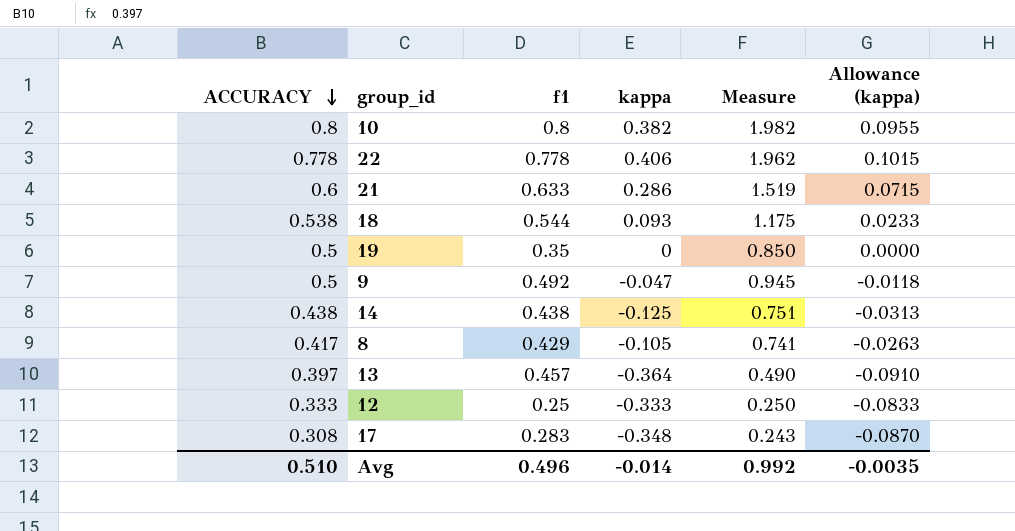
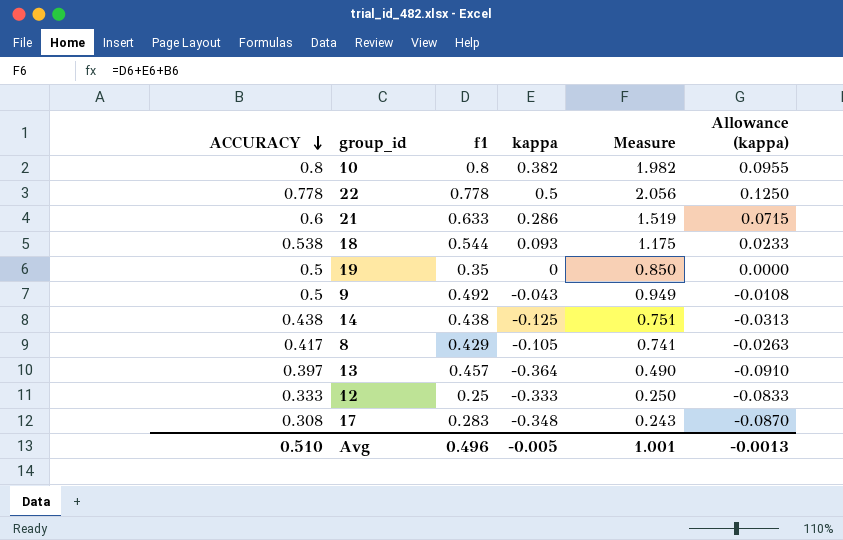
22 | kappa: 0.406 -> 0.5
22 | Measure: 1.962 -> 2.056
22 | Allowance (kappa): 0.1015 -> 0.1250
9 | kappa: -0.047 -> -0.043
9 | Measure: 0.945 -> 0.949
9 | Allowance (kappa): -0.0118 -> -0.0108
Avg | kappa: -0.014 -> -0.005
Avg | Measure: 0.992 -> 1.001
Avg | Allowance (kappa): -0.0035 -> -0.0013

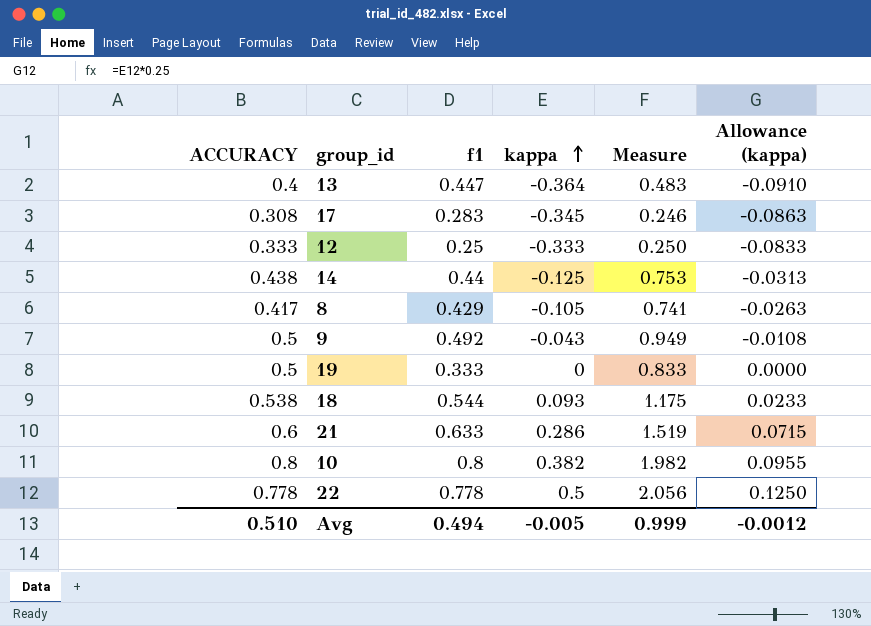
row order: ACCURACY descending -> kappa ascending
13 | ACCURACY: 0.397 -> 0.4
13 | f1: 0.457 -> 0.447
13 | Measure: 0.490 -> 0.483
17 | kappa: -0.348 -> -0.345
17 | Measure: 0.243 -> 0.246
17 | Allowance (kappa): -0.0870 -> -0.0863
14 | f1: 0.438 -> 0.44
14 | Measure: 0.751 -> 0.753
19 | f1: 0.35 -> 0.333
19 | Measure: 0.850 -> 0.833
Avg | f1: 0.496 -> 0.494
Avg | Measure: 1.001 -> 0.999
Avg | Allowance (kappa): -0.0013 -> -0.0012

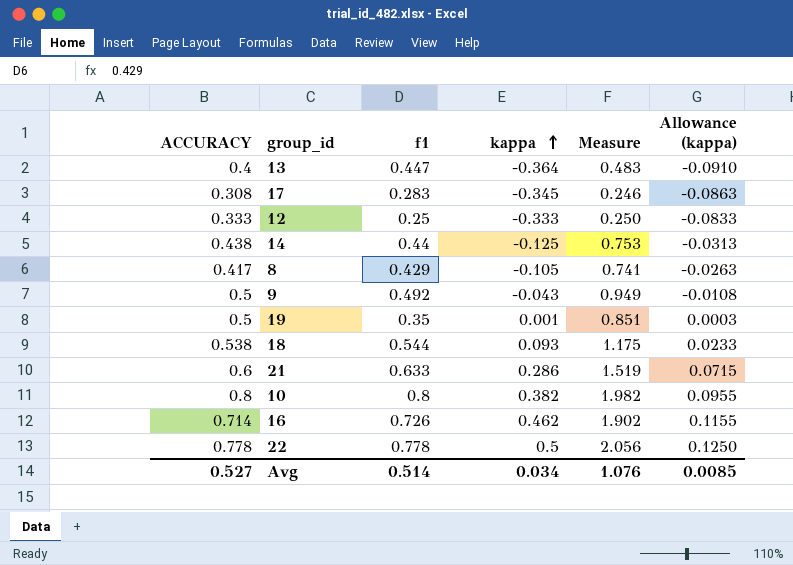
19 | f1: 0.333 -> 0.35
19 | kappa: 0 -> 0.001
19 | Measure: 0.833 -> 0.851
19 | Allowance (kappa): 0.0000 -> 0.0003
row 16: none -> 0.714 | 0.726 | 0.462 | 1.902 | 0.1155
Avg | ACCURACY: 0.510 -> 0.527
Avg | f1: 0.494 -> 0.514
Avg | kappa: -0.005 -> 0.034
Avg | Measure: 0.999 -> 1.076
Avg | Allowance (kappa): -0.0012 -> 0.0085

